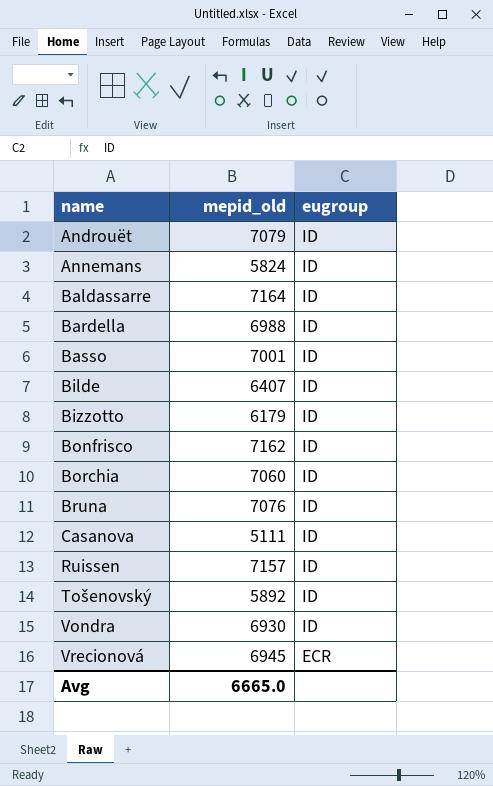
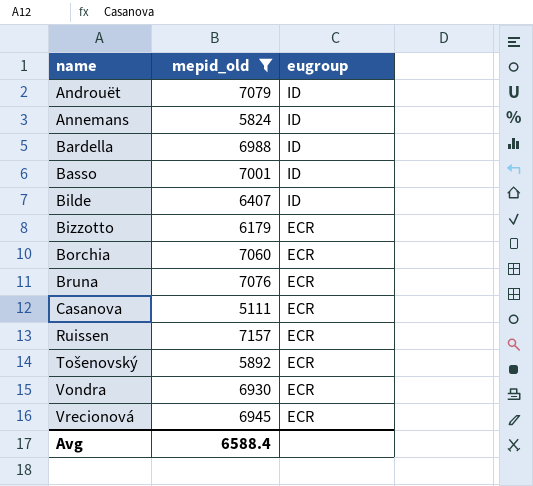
filter: none -> mepid_old <= 7157
Bizzotto | eugroup: ID -> ECR
Borchia | eugroup: ID -> ECR
Bruna | eugroup: ID -> ECR
Casanova | eugroup: ID -> ECR
Ruissen | eugroup: ID -> ECR
Tošenovský | eugroup: ID -> ECR
Vondra | eugroup: ID -> ECR
Avg | mepid_old: 6665.0 -> 6588.4

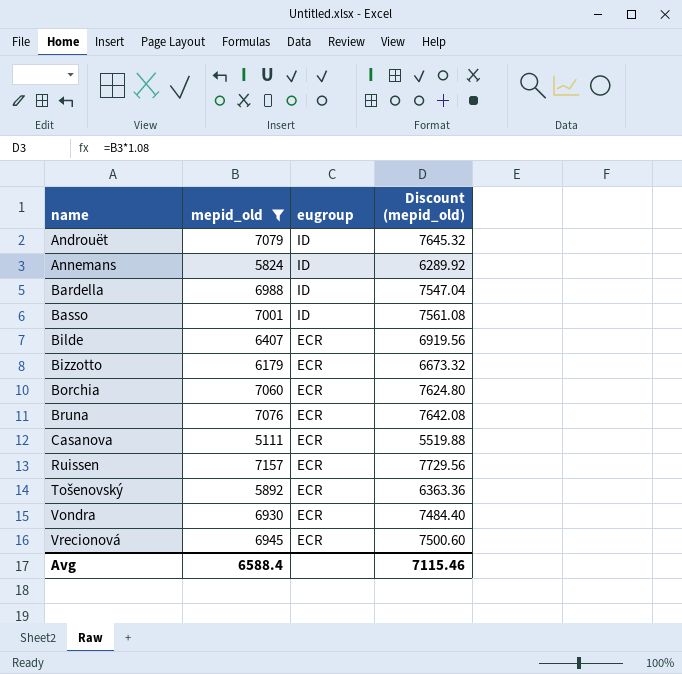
column Discount (mepid_old) | formula: none -> [mepid_old] * 1.08
Bilde | eugroup: ID -> ECR

